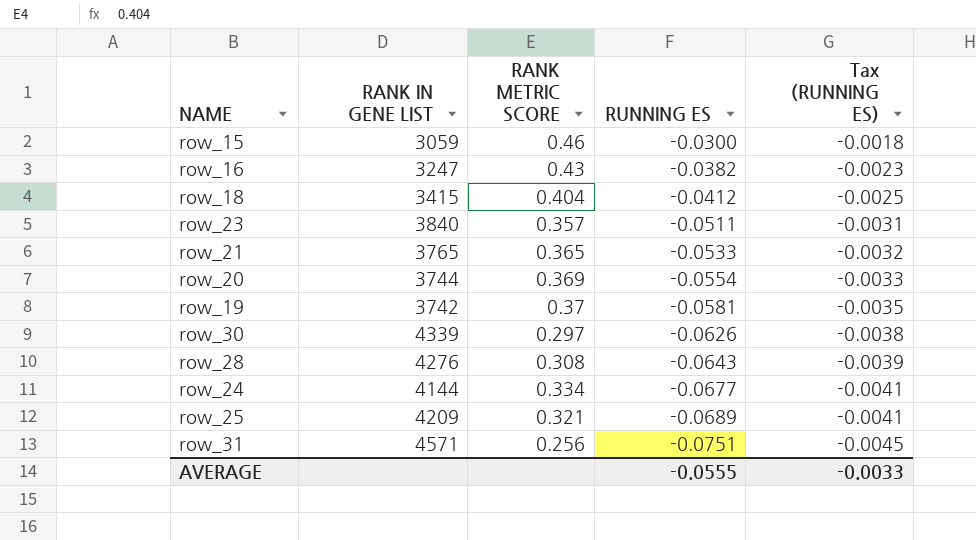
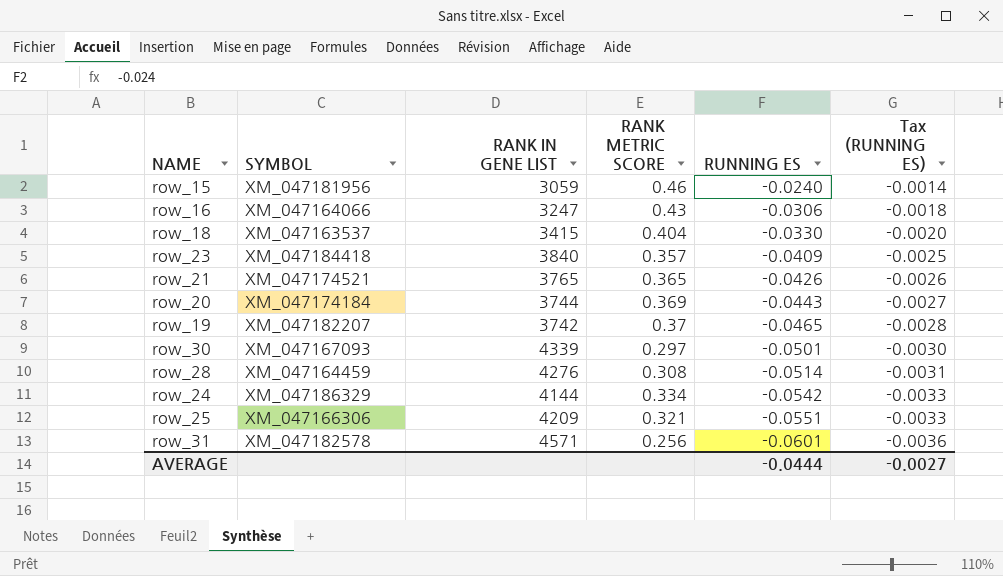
column SYMBOL | position: none -> 2
row_15 | RUNNING ES: -0.0300 -> -0.0240
row_15 | Tax (RUNNING ES): -0.0018 -> -0.0014
row_16 | RUNNING ES: -0.0382 -> -0.0306
row_16 | Tax (RUNNING ES): -0.0023 -> -0.0018
row_18 | RUNNING ES: -0.0412 -> -0.0330
row_18 | Tax (RUNNING ES): -0.0025 -> -0.0020
row_23 | RUNNING ES: -0.0511 -> -0.0409
row_23 | Tax (RUNNING ES): -0.0031 -> -0.0025
row_21 | RUNNING ES: -0.0533 -> -0.0426
row_21 | Tax (RUNNING ES): -0.0032 -> -0.0026
row_20 | RUNNING ES: -0.0554 -> -0.0443
row_20 | Tax (RUNNING ES): -0.0033 -> -0.0027
row_19 | RUNNING ES: -0.0581 -> -0.0465
row_19 | Tax (RUNNING ES): -0.0035 -> -0.0028
row_30 | RUNNING ES: -0.0626 -> -0.0501
row_30 | Tax (RUNNING ES): -0.0038 -> -0.0030
row_28 | RUNNING ES: -0.0643 -> -0.0514
row_28 | Tax (RUNNING ES): -0.0039 -> -0.0031
row_24 | RUNNING ES: -0.0677 -> -0.0542
row_24 | Tax (RUNNING ES): -0.0041 -> -0.0033
row_25 | RUNNING ES: -0.0689 -> -0.0551
row_25 | Tax (RUNNING ES): -0.0041 -> -0.0033
row_31 | RUNNING ES: -0.0751 -> -0.0601
row_31 | Tax (RUNNING ES): -0.0045 -> -0.0036
AVERAGE | RUNNING ES: -0.0555 -> -0.0444
AVERAGE | Tax (RUNNING ES): -0.0033 -> -0.0027

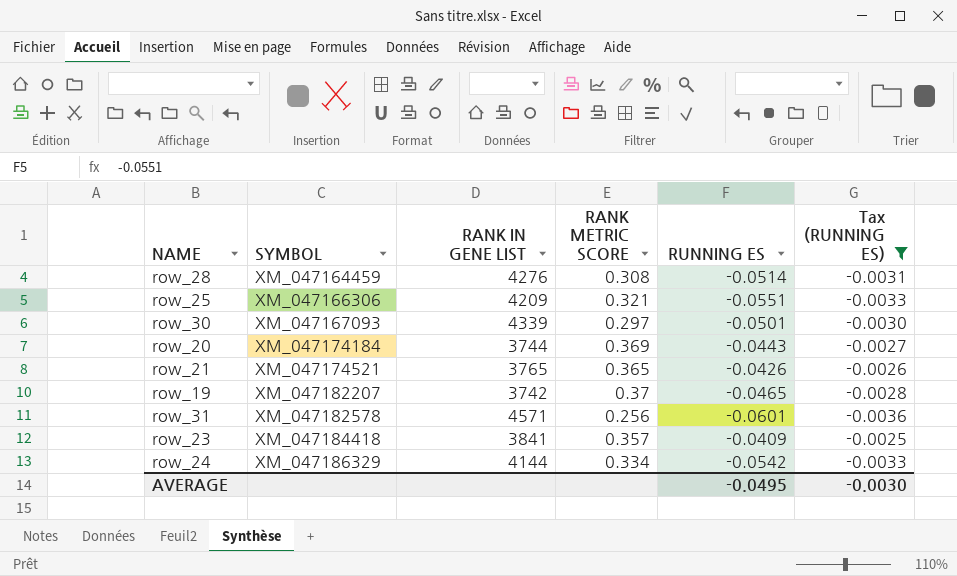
filter: none -> Tax (RUNNING ES) <= -0.0025
row order: RUNNING ES descending -> SYMBOL ascending
row_23 | RANK IN GENE LIST: 3840 -> 3841
AVERAGE | RUNNING ES: -0.0444 -> -0.0495
AVERAGE | Tax (RUNNING ES): -0.0027 -> -0.0030

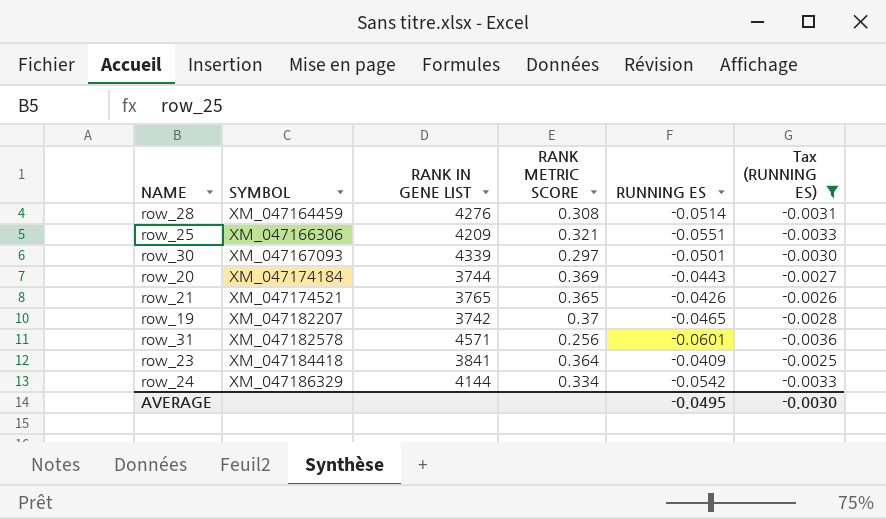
row_23 | RANK METRIC SCORE: 0.357 -> 0.364

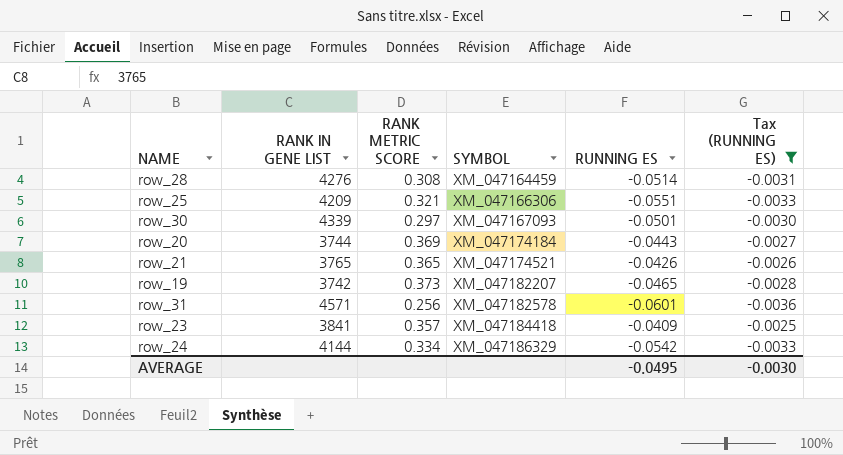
column SYMBOL | position: 2 -> 4
row_19 | RANK METRIC SCORE: 0.37 -> 0.373
row_23 | RANK METRIC SCORE: 0.364 -> 0.357

